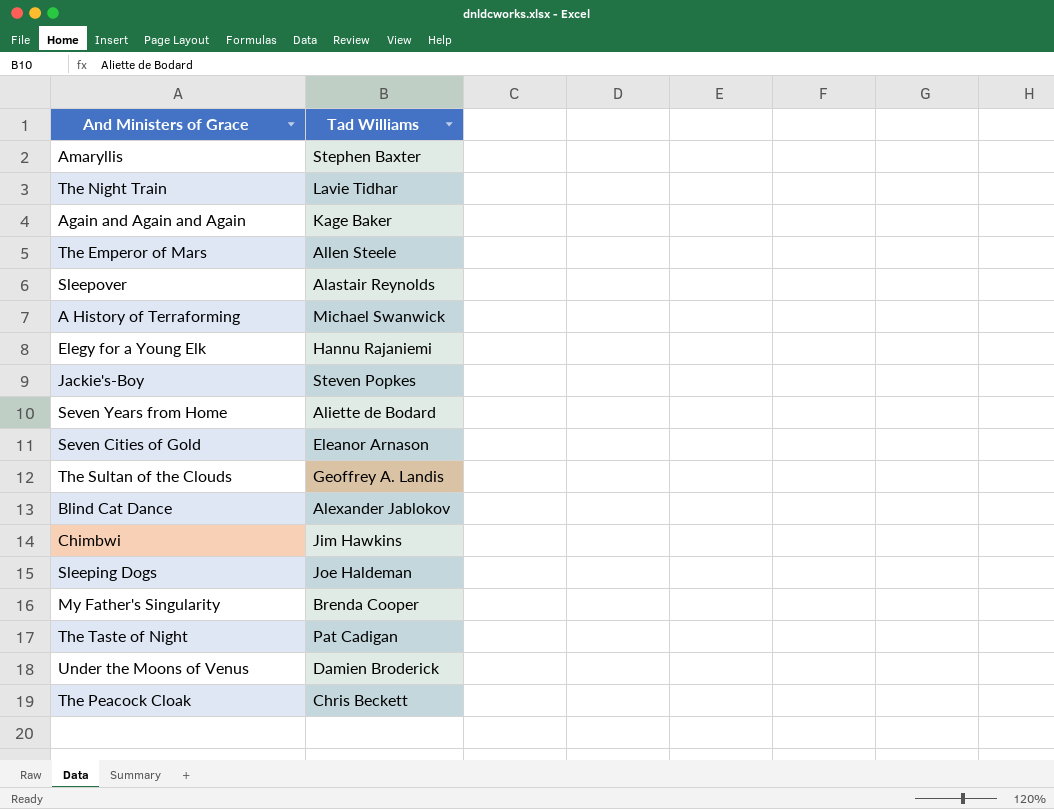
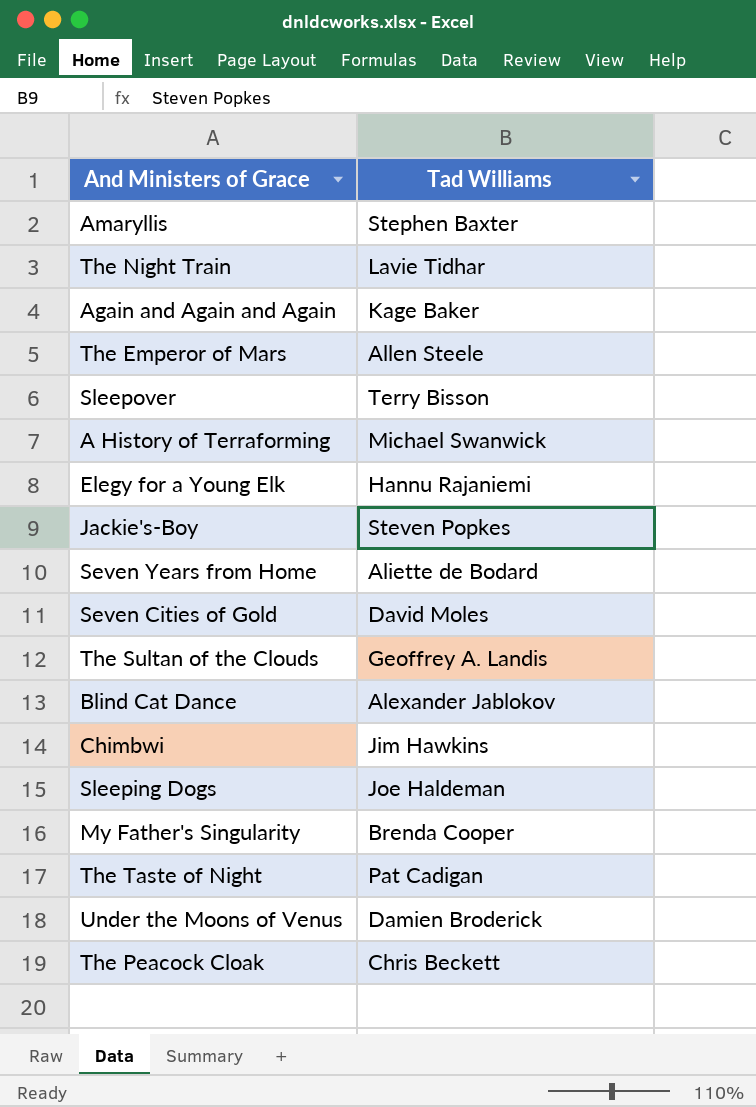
Sleepover | Tad Williams: Alastair Reynolds -> Terry Bisson
Seven Cities of Gold | Tad Williams: Eleanor Arnason -> David Moles

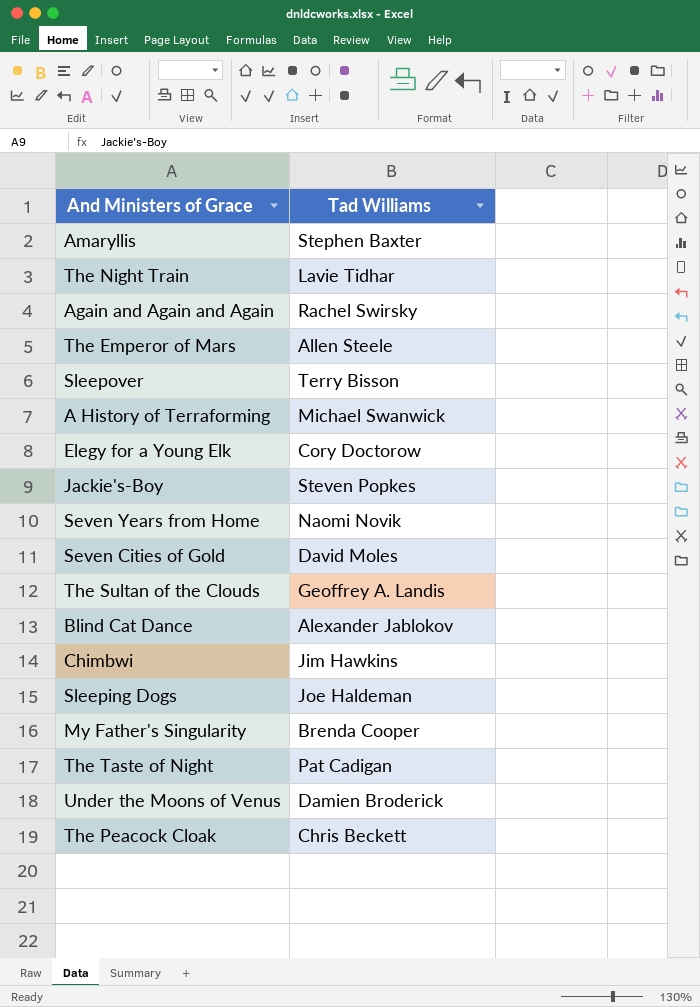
Again and Again and Again | Tad Williams: Kage Baker -> Rachel Swirsky
Elegy for a Young Elk | Tad Williams: Hannu Rajaniemi -> Cory Doctorow
Seven Years from Home | Tad Williams: Aliette de Bodard -> Naomi Novik

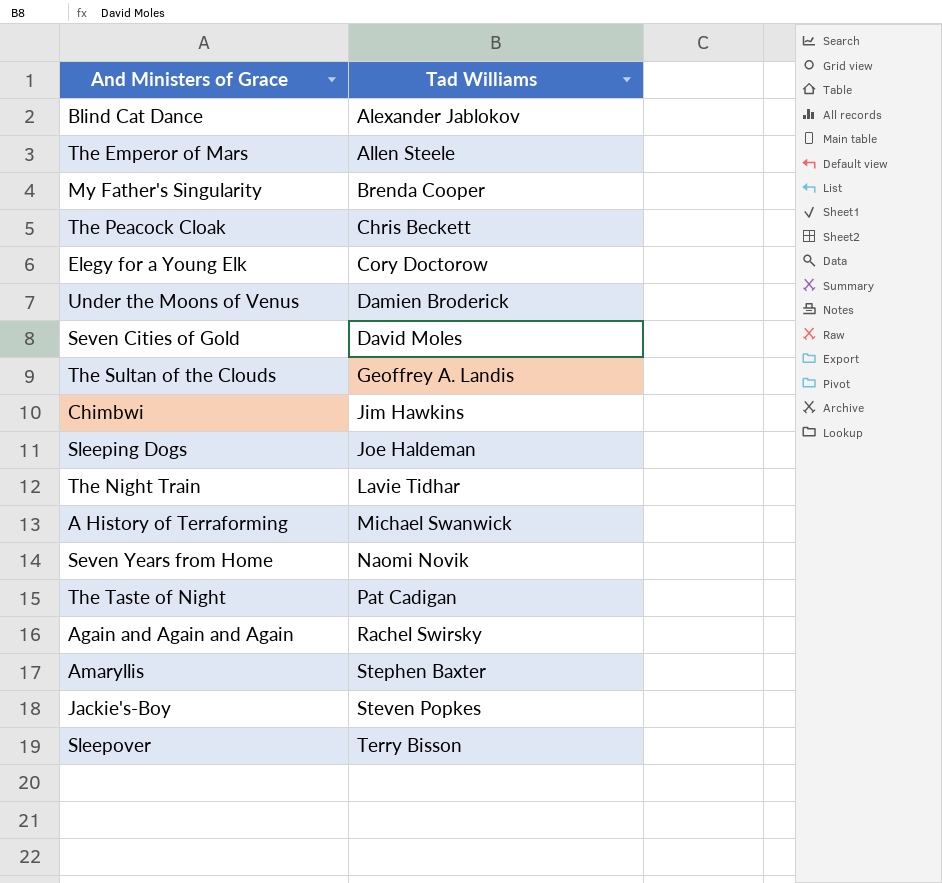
row order: none -> Tad Williams ascending

